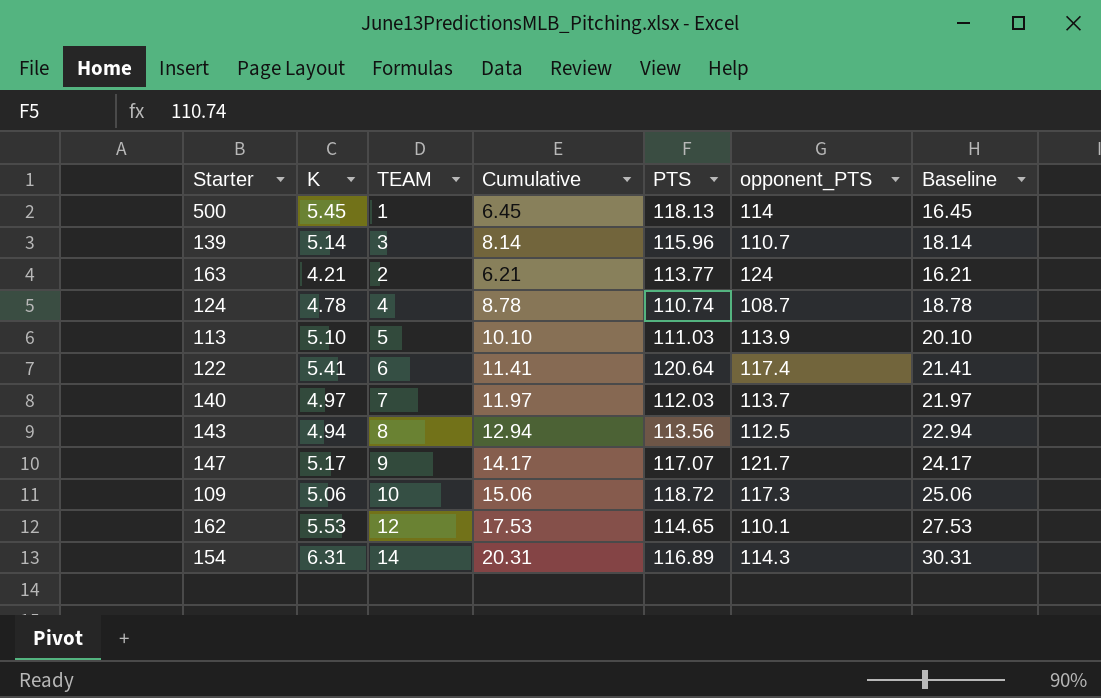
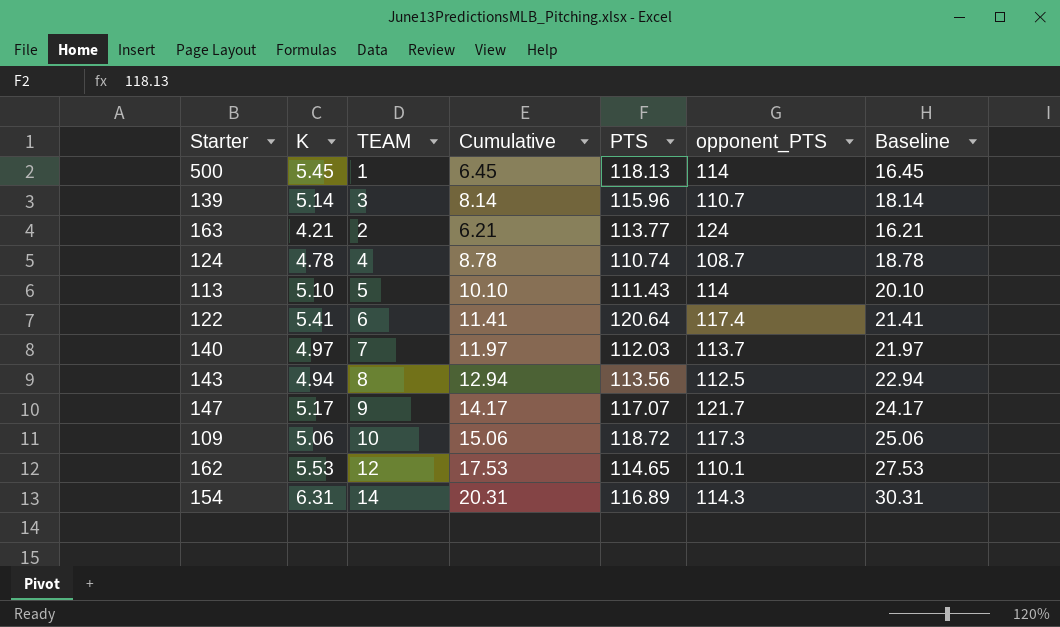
113 | PTS: 111.03 -> 111.43
113 | opponent_PTS: 113.9 -> 114

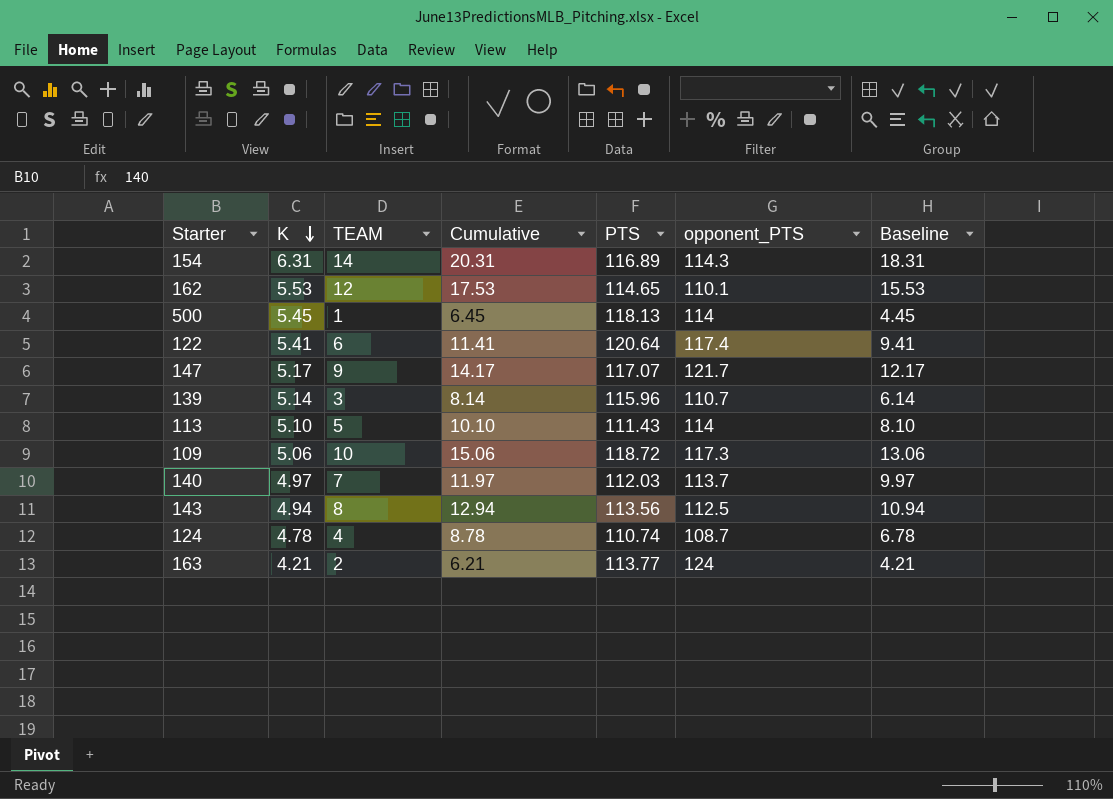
row order: none -> K descending
column Baseline | formula: [Cumulative] + 10 -> [Cumulative] - 2

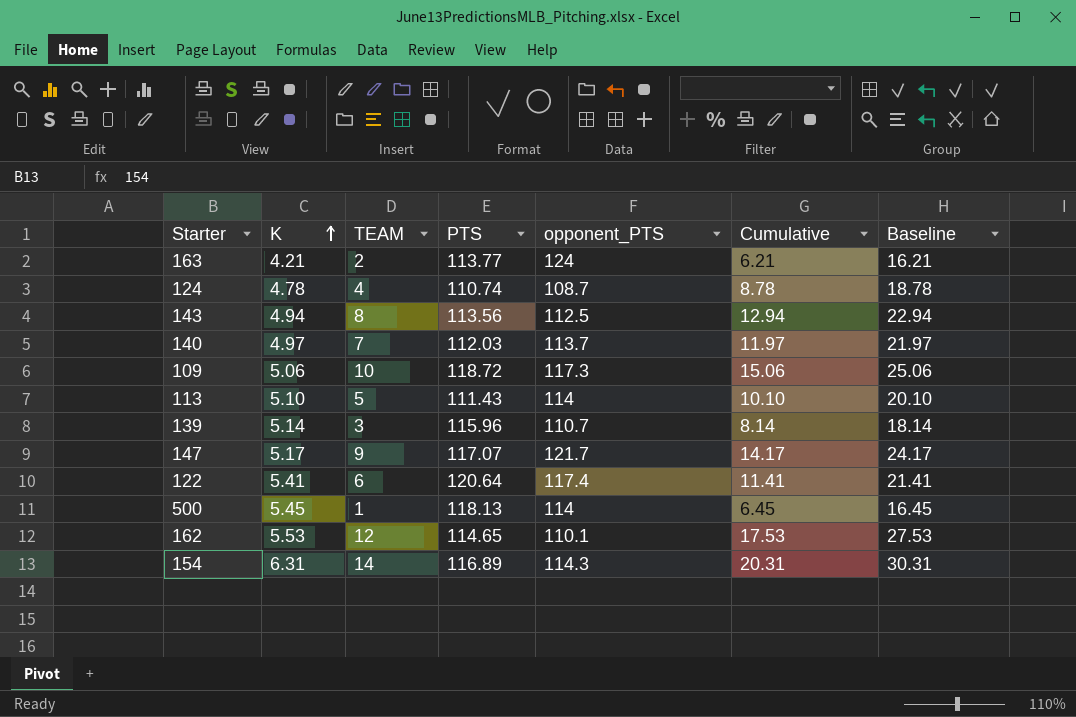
row order: K descending -> K ascending
column Cumulative | position: 4 -> 6
column Baseline | formula: [Cumulative] - 2 -> [Cumulative] + 10

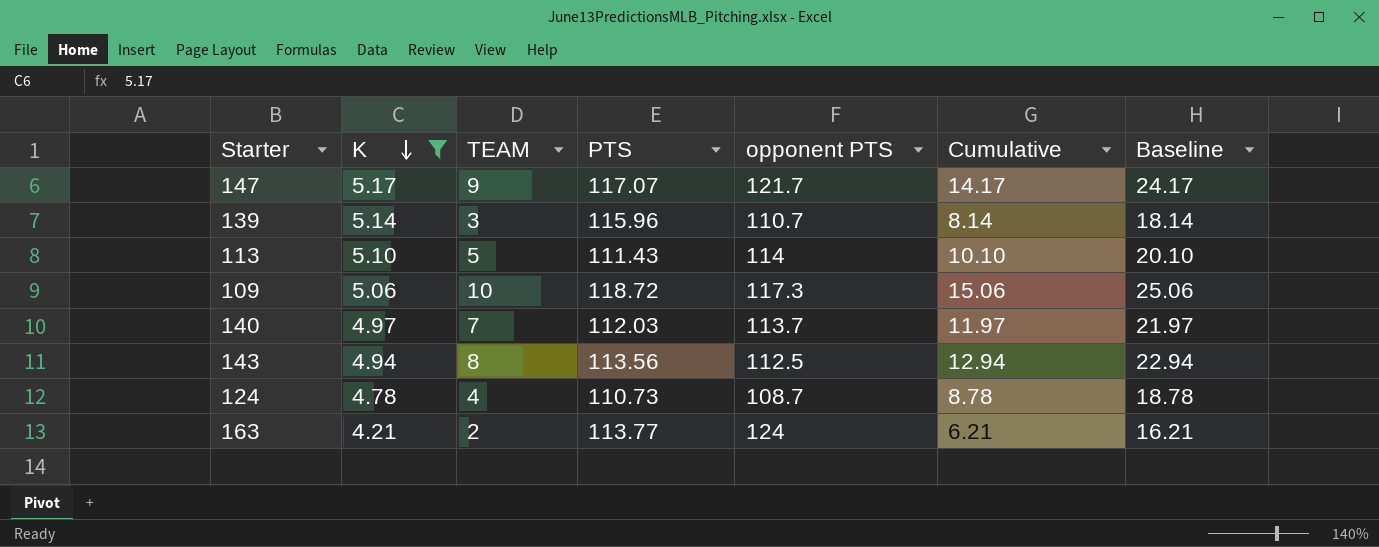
filter: none -> K <= 5.17
row order: K ascending -> K descending
column name: opponent_PTS -> opponent PTS
124 | PTS: 110.74 -> 110.73

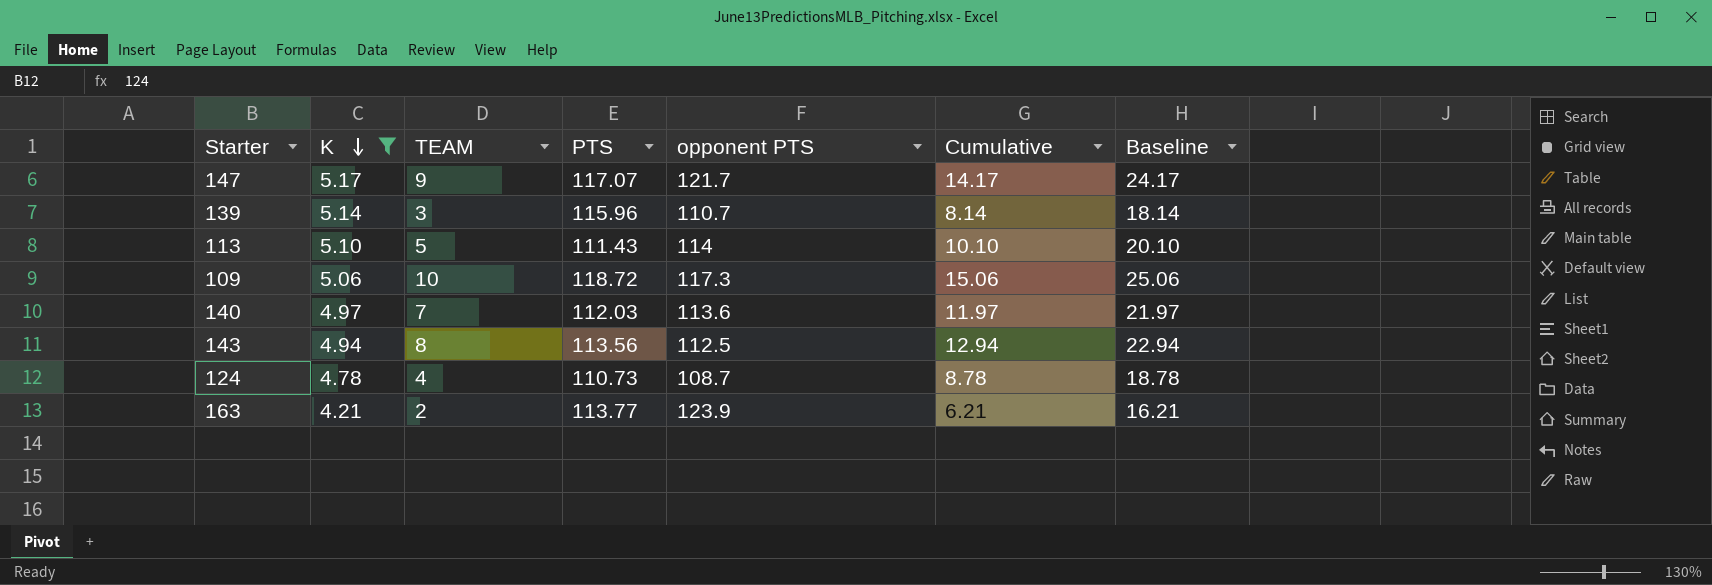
140 | opponent PTS: 113.7 -> 113.6
163 | opponent PTS: 124 -> 123.9

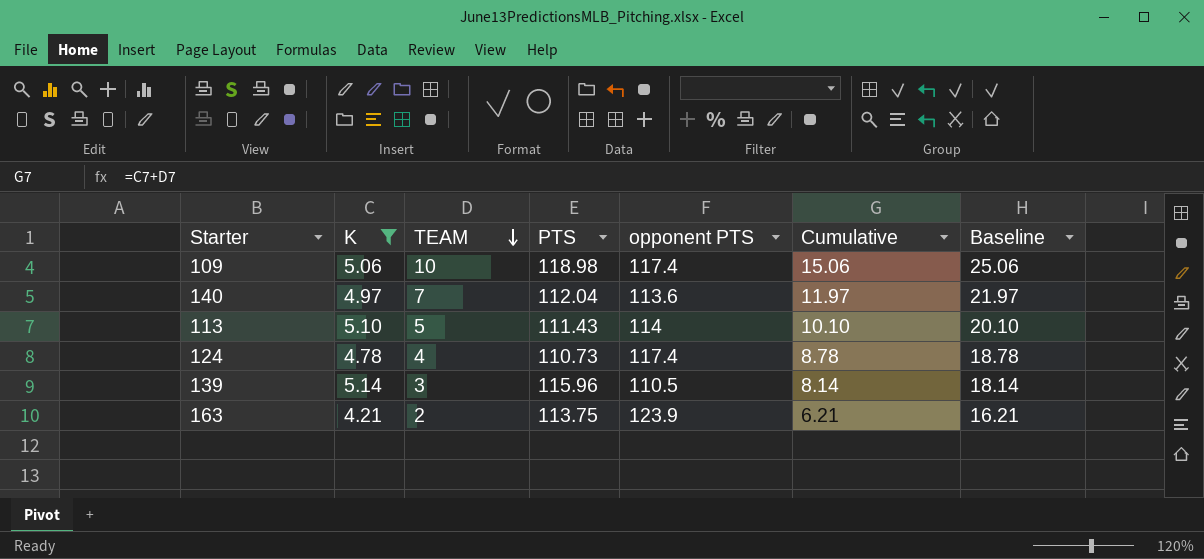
row order: K descending -> TEAM descending
row 147: 5.17 | 9 | 117.07 | 121.7 | 14.17 | 24.17 -> none
row 143: 4.94 | 8 | 113.56 | 112.5 | 12.94 | 22.94 -> none
109 | PTS: 118.72 -> 118.98
109 | opponent PTS: 117.3 -> 117.4
140 | PTS: 112.03 -> 112.04
124 | opponent PTS: 108.7 -> 117.4
139 | opponent PTS: 110.7 -> 110.5
163 | PTS: 113.77 -> 113.75

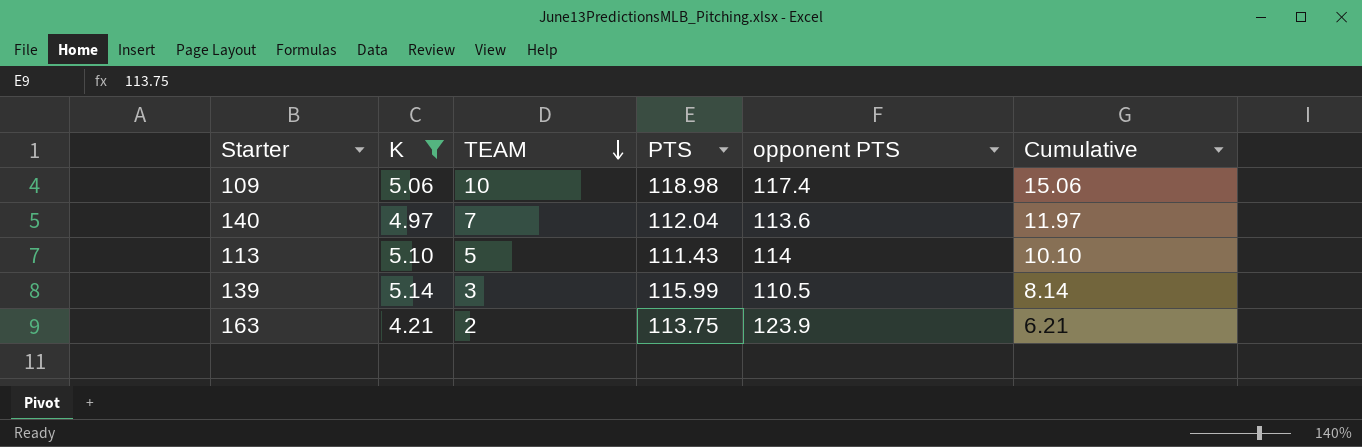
column Baseline | formula: [Cumulative] + 10 -> none
row 124: 4.78 | 4 | 110.73 | 117.4 | 8.78 | 18.78 -> none
139 | PTS: 115.96 -> 115.99

